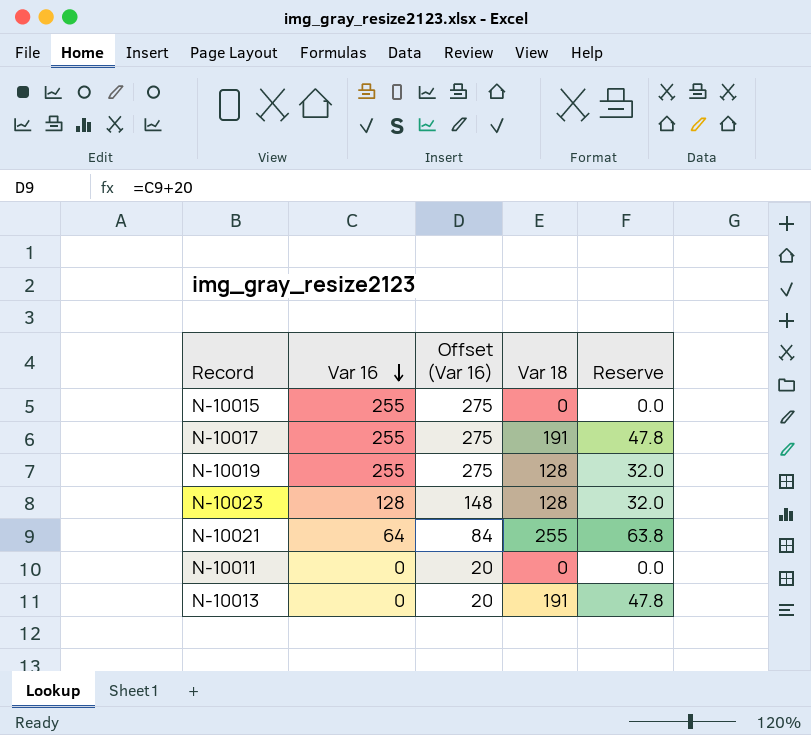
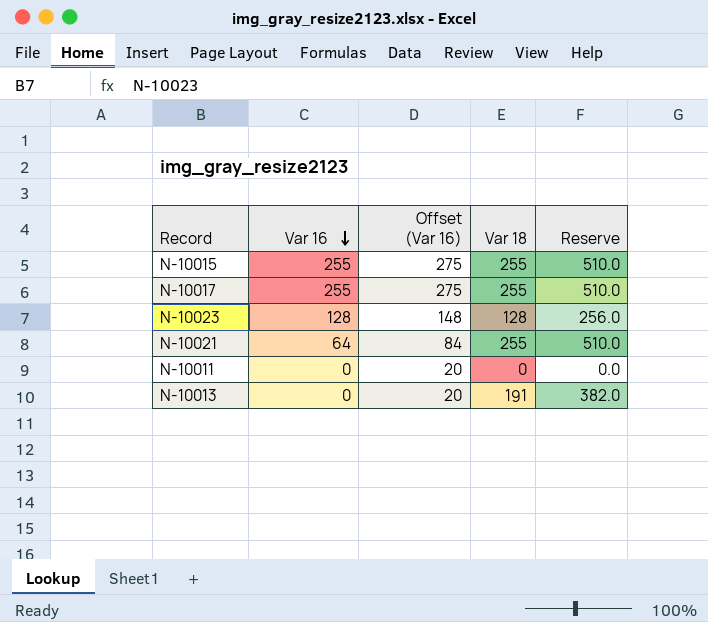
column Reserve | formula: [Var 18] * 0.25 -> [Var 18] * 2
row N-10019: 255 | 275 | 128 | 32.0 -> none
N-10015 | Var 18: 0 -> 255
N-10017 | Var 18: 191 -> 255

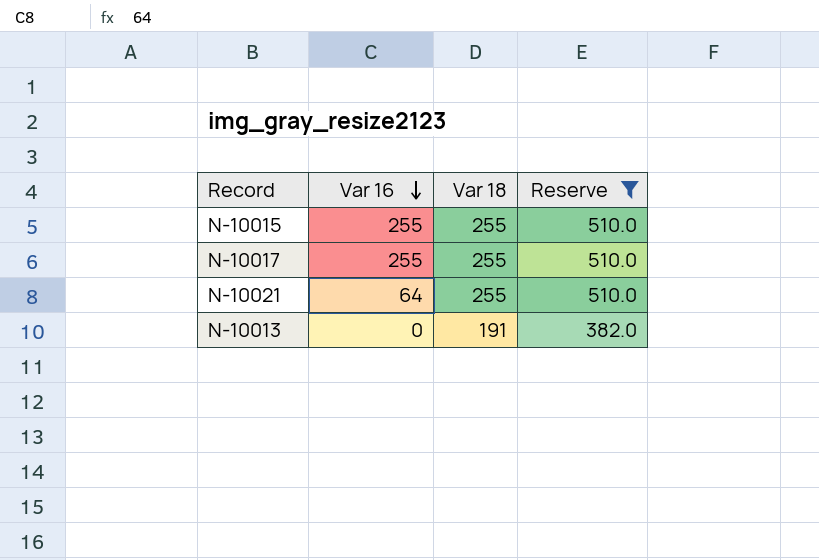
filter: none -> Reserve >= 382.0
column Offset (Var 16) | formula: [Var 16] + 20 -> none

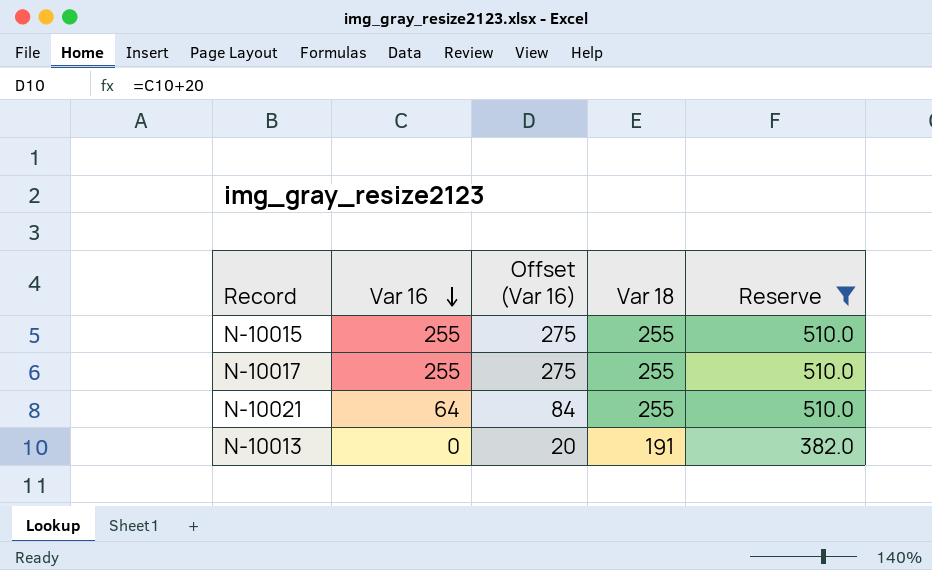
column Offset (Var 16) | formula: none -> [Var 16] + 20

